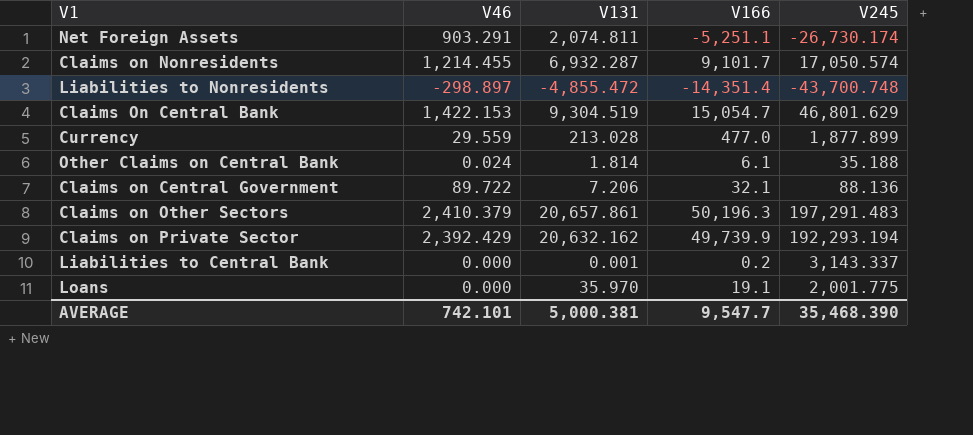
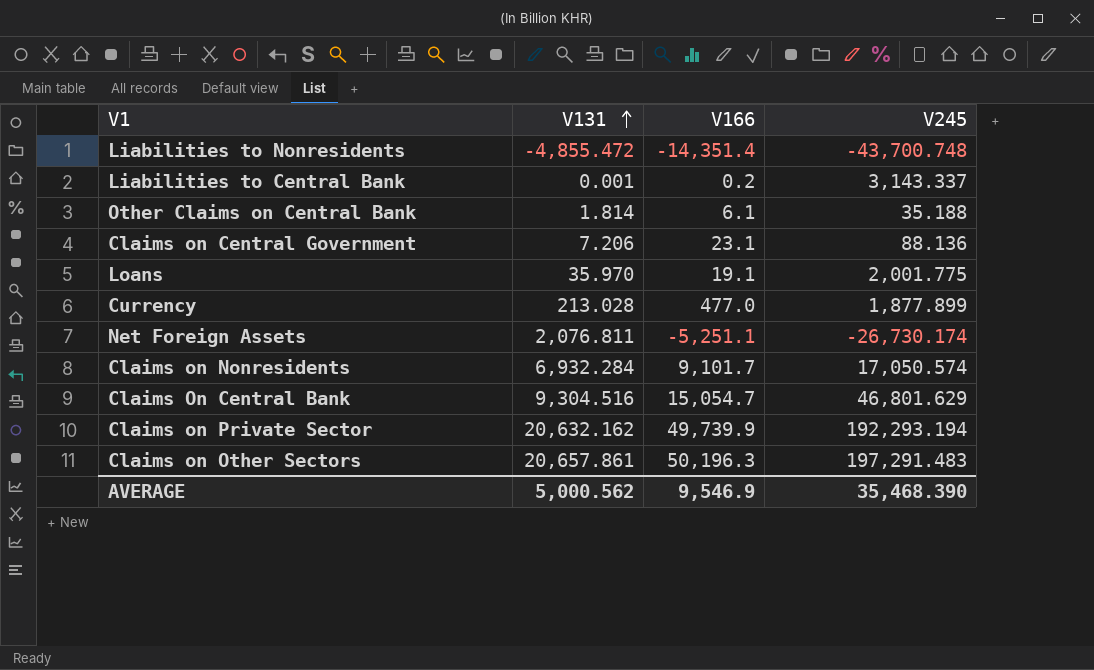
row order: none -> V131 ascending
column V46 | position: 2 -> none
Claims on Central Government | V166: 32.1 -> 23.1
Net Foreign Assets | V131: 2,074.811 -> 2,076.811
Claims on Nonresidents | V131: 6,932.287 -> 6,932.284
Claims On Central Bank | V131: 9,304.519 -> 9,304.516
AVERAGE | V131: 5,000.381 -> 5,000.562
AVERAGE | V166: 9,547.7 -> 9,546.9

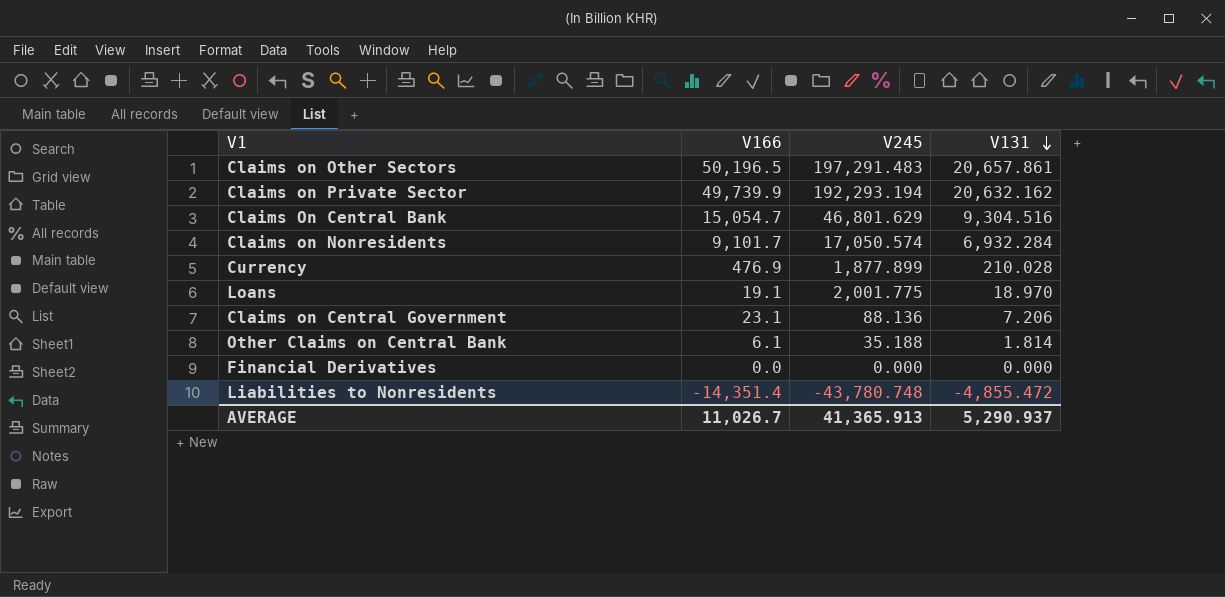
row order: V131 ascending -> V131 descending
column V131 | position: 2 -> 4
row Liabilities to Central Bank: 0.001 | 0.2 | 3,143.337 -> none
row Net Foreign Assets: 2,076.811 | -5,251.1 | -26,730.174 -> none
Claims on Other Sectors | V166: 50,196.3 -> 50,196.5
Currency | V166: 477.0 -> 476.9
Currency | V131: 213.028 -> 210.028
Loans | V131: 35.970 -> 18.970
row Financial Derivatives: none -> 0.0 | 0.000 | 0.000
Liabilities to Nonresidents | V245: -43,700.748 -> -43,780.748
AVERAGE | V166: 9,546.9 -> 11,026.7
AVERAGE | V245: 35,468.390 -> 41,365.913
AVERAGE | V131: 5,000.562 -> 5,290.937

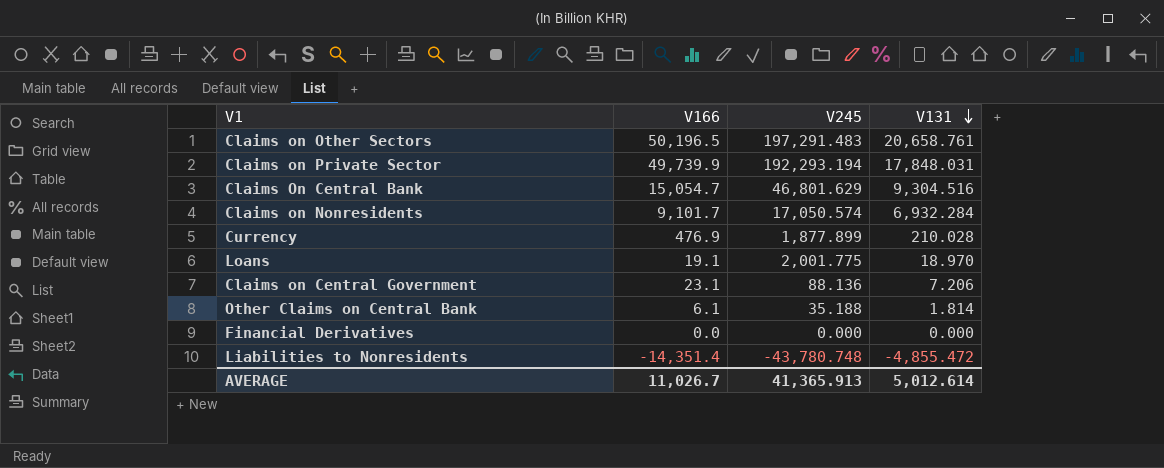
Claims on Other Sectors | V131: 20,657.861 -> 20,658.761
Claims on Private Sector | V131: 20,632.162 -> 17,848.031
AVERAGE | V131: 5,290.937 -> 5,012.614

